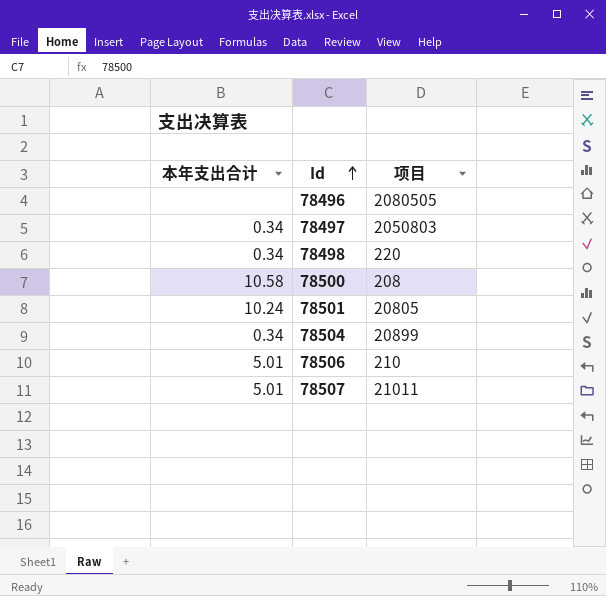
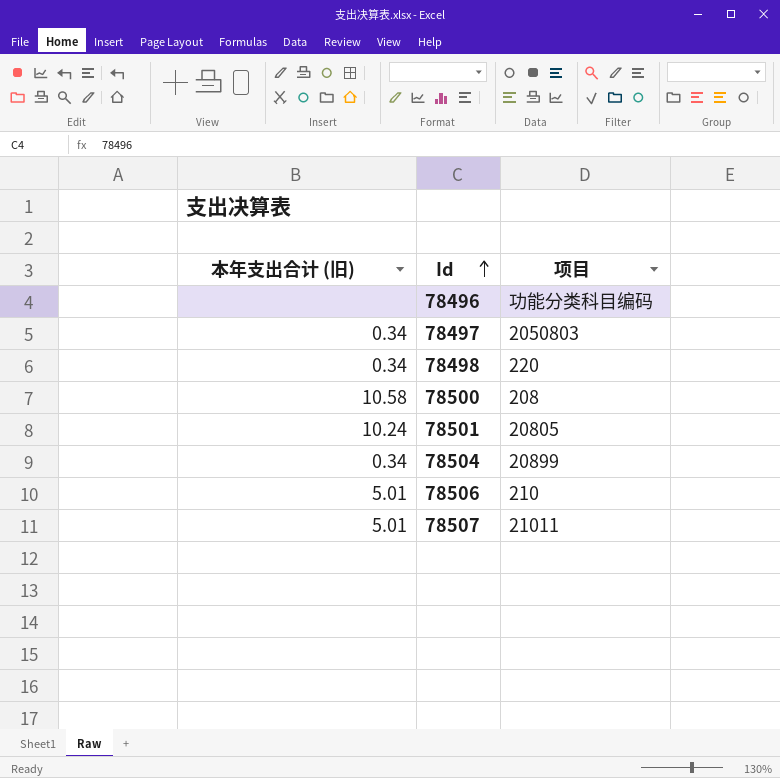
column name: 本年支出合计 -> 本年支出合计 (旧)
78496 | 项目: 2080505 -> 功能分类科目编码

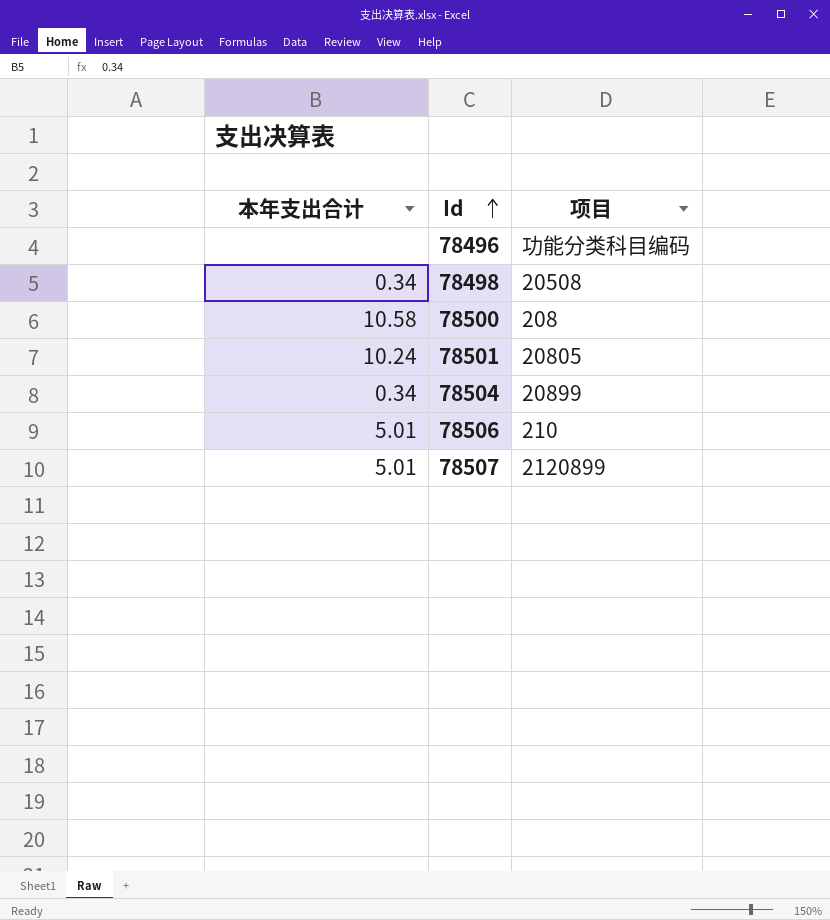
column name: 本年支出合计 (旧) -> 本年支出合计
row 78497: 0.34 | 2050803 -> none
78498 | 项目: 220 -> 20508
78507 | 项目: 21011 -> 2120899

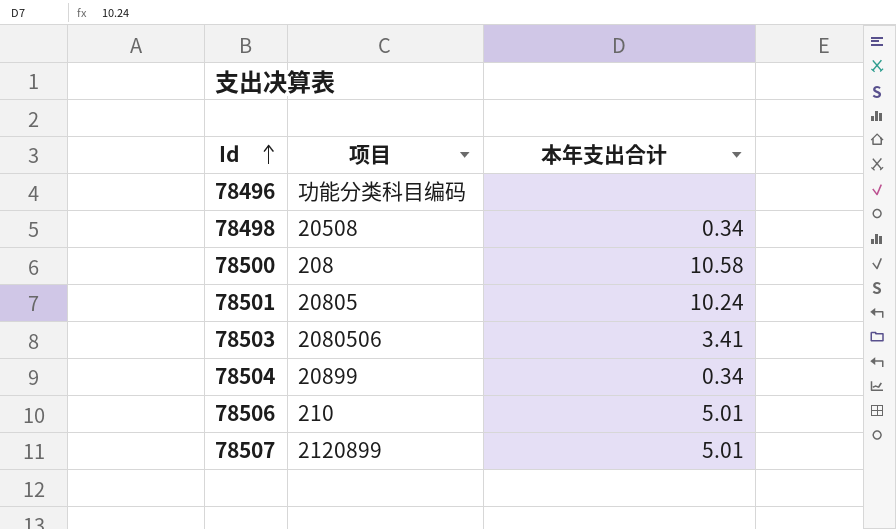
column 本年支出合计 | position: 1 -> 3
row 78503: none -> 2080506 | 3.41

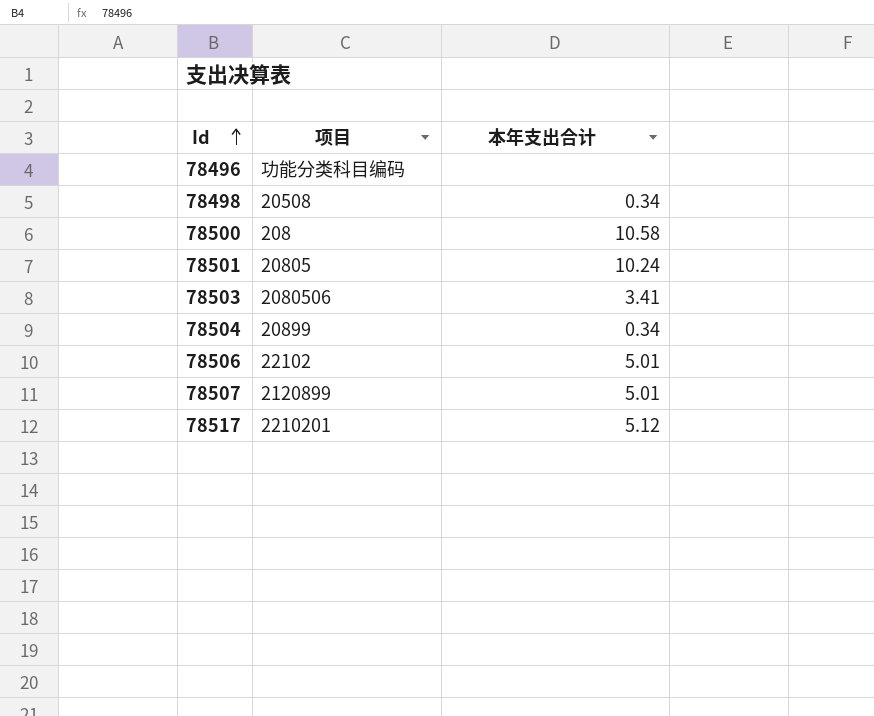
78506 | 项目: 210 -> 22102
row 78517: none -> 2210201 | 5.12

